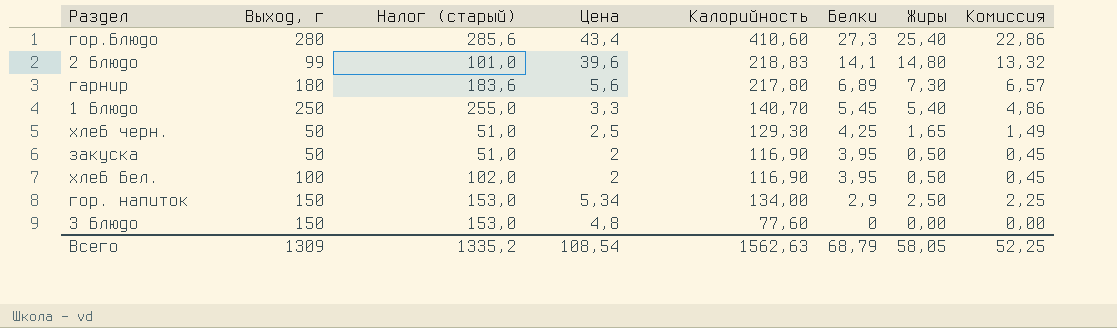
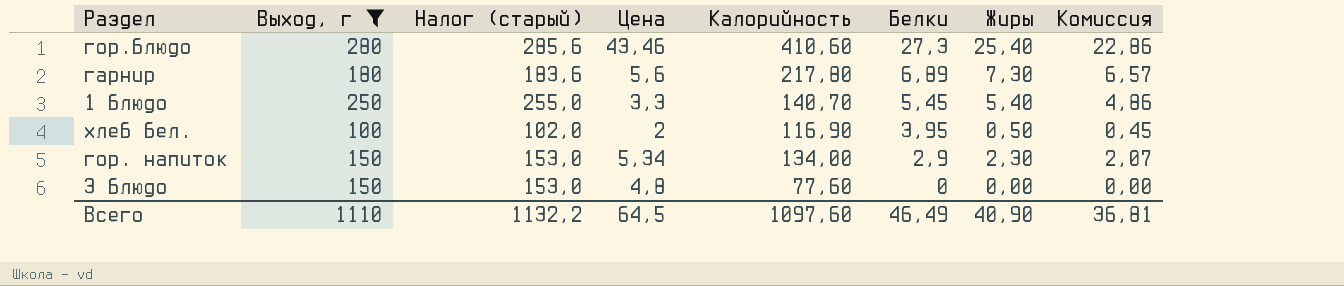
filter: none -> Выход, г >= 100
гор.блюдо | Цена: 43,4 -> 43,46
гор. напиток | Жиры: 2,50 -> 2,30
гор. напиток | Комиссия: 2,25 -> 2,07
Всего | Выход, г: 1309 -> 1110
Всего | Налог (старый): 1335,2 -> 1132,2
Всего | Цена: 108,54 -> 64,5
Всего | Калорийность: 1562,63 -> 1097,60
Всего | Белки: 68,79 -> 46,49
Всего | Жиры: 58,05 -> 40,90
Всего | Комиссия: 52,25 -> 36,81

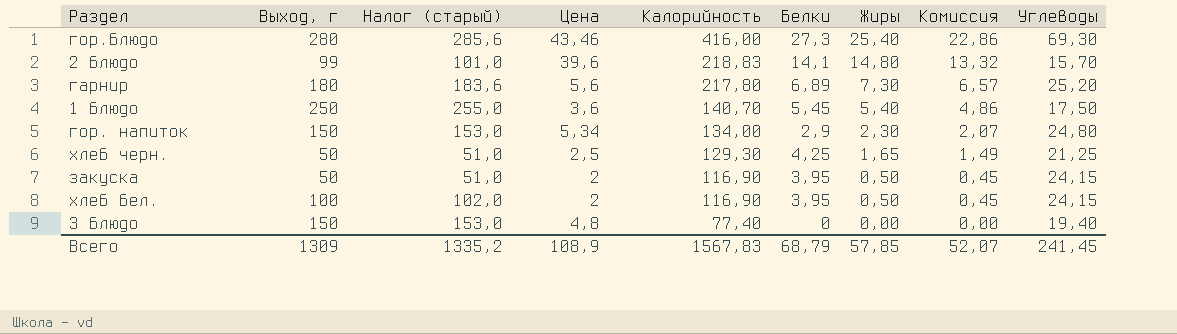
filter: Выход, г >= 100 -> none
row order: Белки descending -> Калорийность descending
column Углеводы | position: none -> 9
гор.блюдо | Калорийность: 410,60 -> 416,00
1 блюдо | Цена: 3,3 -> 3,6
3 блюдо | Калорийность: 77,60 -> 77,40
Всего | Выход, г: 1110 -> 1309
Всего | Налог (старый): 1132,2 -> 1335,2
Всего | Цена: 64,5 -> 108,9
Всего | Калорийность: 1097,60 -> 1567,83
Всего | Белки: 46,49 -> 68,79
Всего | Жиры: 40,90 -> 57,85
Всего | Комиссия: 36,81 -> 52,07

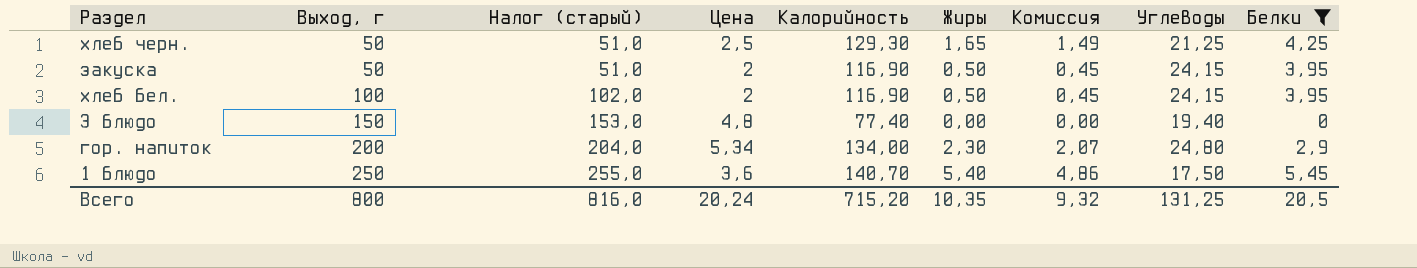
filter: none -> Белки <= 5,45
row order: Калорийность descending -> Выход, г ascending
column Белки | position: 6 -> 9
гор. напиток | Выход, г: 150 -> 200
гор. напиток | Налог (старый): 153,0 -> 204,0
Всего | Выход, г: 1309 -> 800
Всего | Налог (старый): 1335,2 -> 816,0
Всего | Цена: 108,9 -> 20,24
Всего | Калорийность: 1567,83 -> 715,20
Всего | Жиры: 57,85 -> 10,35
Всего | Комиссия: 52,07 -> 9,32
Всего | Углеводы: 241,45 -> 131,25
Всего | Белки: 68,79 -> 20,5

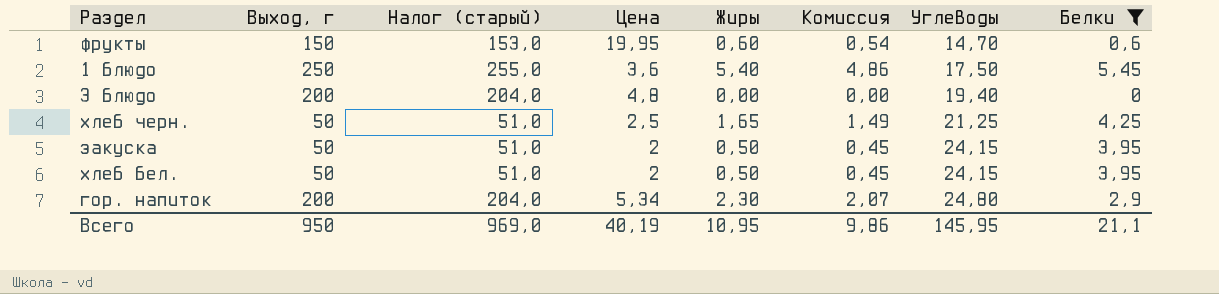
row order: Выход, г ascending -> Углеводы ascending
column Калорийность | position: 5 -> none
row фрукты: none -> 150 | 153,0 | 19,95 | 0,60 | 0,54 | 14,70 | 0,6
3 блюдо | Выход, г: 150 -> 200
3 блюдо | Налог (старый): 153,0 -> 204,0
хлеб бел. | Выход, г: 100 -> 50
хлеб бел. | Налог (старый): 102,0 -> 51,0
Всего | Выход, г: 800 -> 950
Всего | Налог (старый): 816,0 -> 969,0
Всего | Цена: 20,24 -> 40,19
Всего | Жиры: 10,35 -> 10,95
Всего | Комиссия: 9,32 -> 9,86
Всего | Углеводы: 131,25 -> 145,95
Всего | Белки: 20,5 -> 21,1

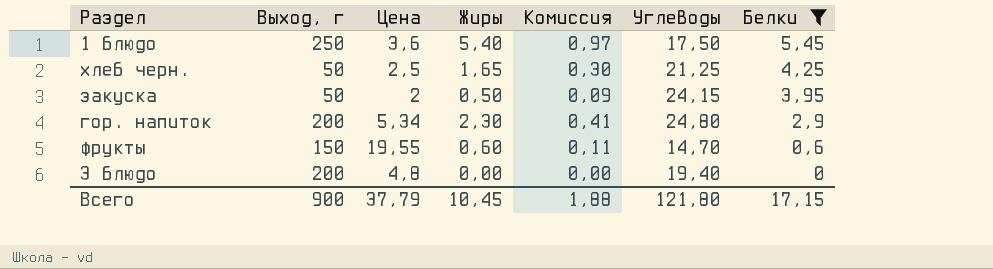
row order: Углеводы ascending -> Белки descending
column Налог (старый) | formula: [Выход, г] * 1,02 -> none
column Комиссия | formula: [Жиры] * 0,9 -> [Жиры] * 0,18
row хлеб бел.: 50 | 51,0 | 2 | 0,50 | 0,45 | 24,15 | 3,95 -> none
фрукты | Цена: 19,95 -> 19,55
Всего | Выход, г: 950 -> 900
Всего | Цена: 40,19 -> 37,79
Всего | Жиры: 10,95 -> 10,45
Всего | Комиссия: 9,86 -> 1,88
Всего | Углеводы: 145,95 -> 121,80
Всего | Белки: 21,1 -> 17,15

